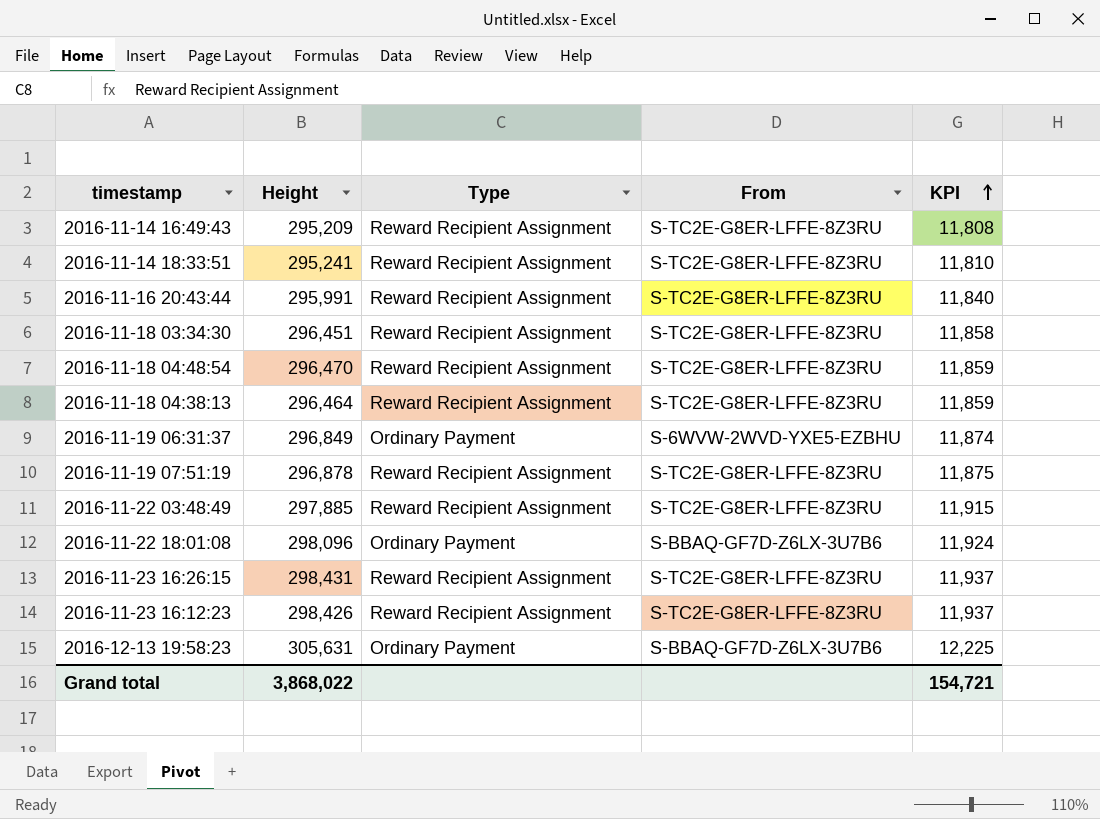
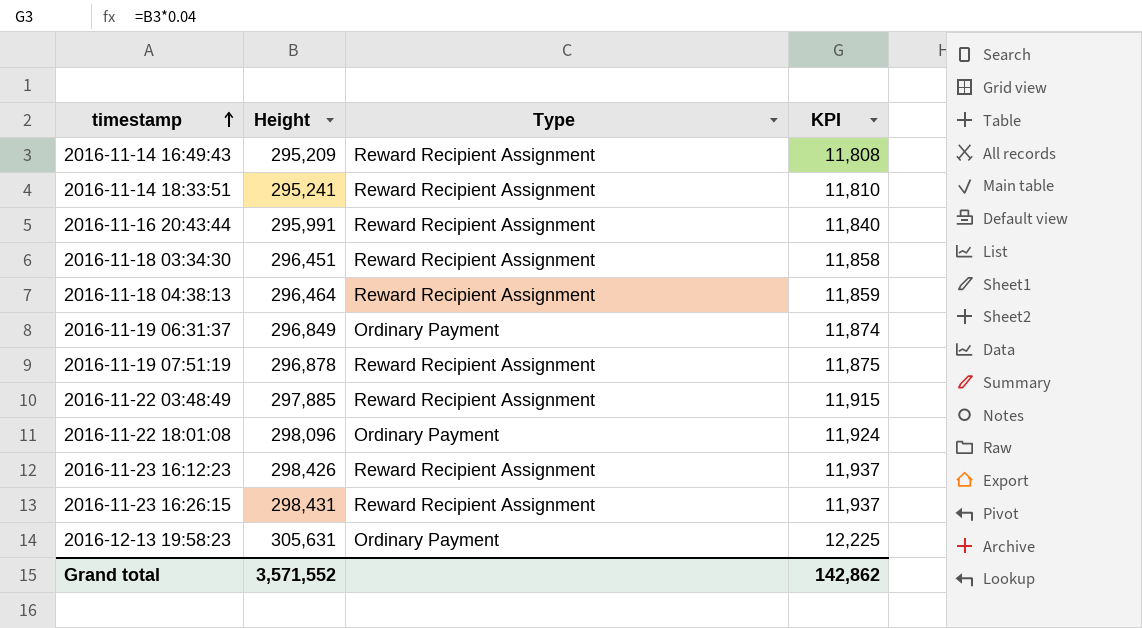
row order: KPI ascending -> timestamp ascending
column From | position: 4 -> none
row 2016-11-18 04:48:54: 296,470 | Reward Recipient Assignment | S-TC2E-G8ER-LFFE-8Z3RU | 11,859 -> none
Grand total | Height: 3,868,022 -> 3,571,552
Grand total | KPI: 154,721 -> 142,862

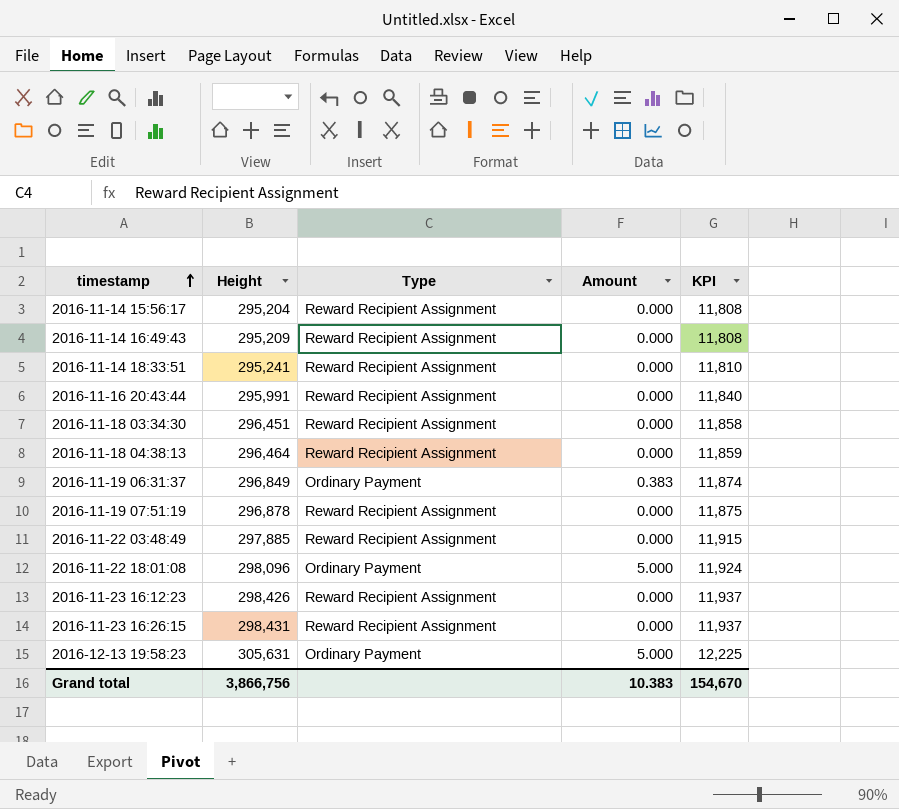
column Amount | position: none -> 4
row 2016-11-14 15:56:17: none -> 295,204 | Reward Recipient Assignment | 0.000 | 11,808
Grand total | Height: 3,571,552 -> 3,866,756
Grand total | KPI: 142,862 -> 154,670

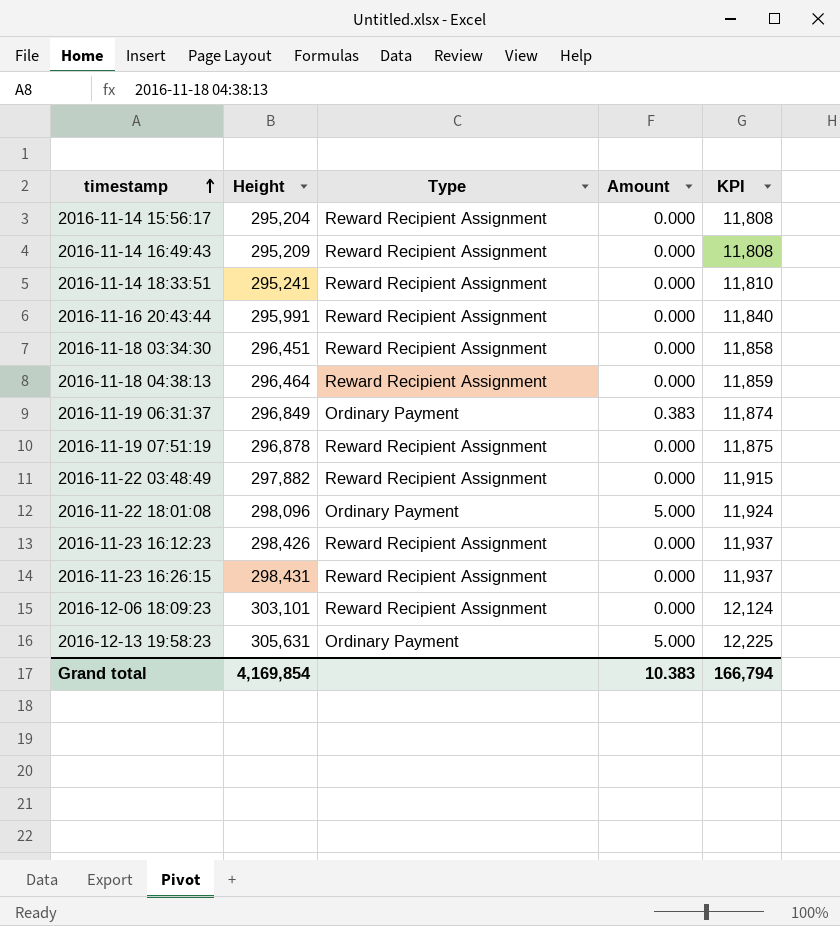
2016-11-22 03:48:49 | Height: 297,885 -> 297,882
row 2016-12-06 18:09:23: none -> 303,101 | Reward Recipient Assignment | 0.000 | 12,124
Grand total | Height: 3,866,756 -> 4,169,854
Grand total | KPI: 154,670 -> 166,794

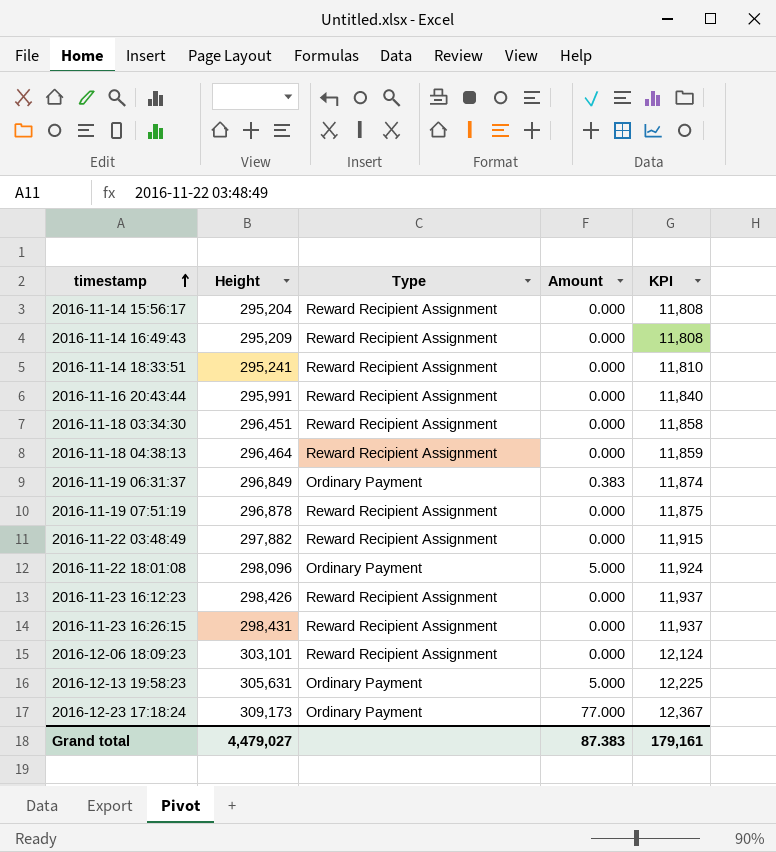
row 2016-12-23 17:18:24: none -> 309,173 | Ordinary Payment | 77.000 | 12,367
Grand total | Height: 4,169,854 -> 4,479,027
Grand total | Amount: 10.383 -> 87.383
Grand total | KPI: 166,794 -> 179,161

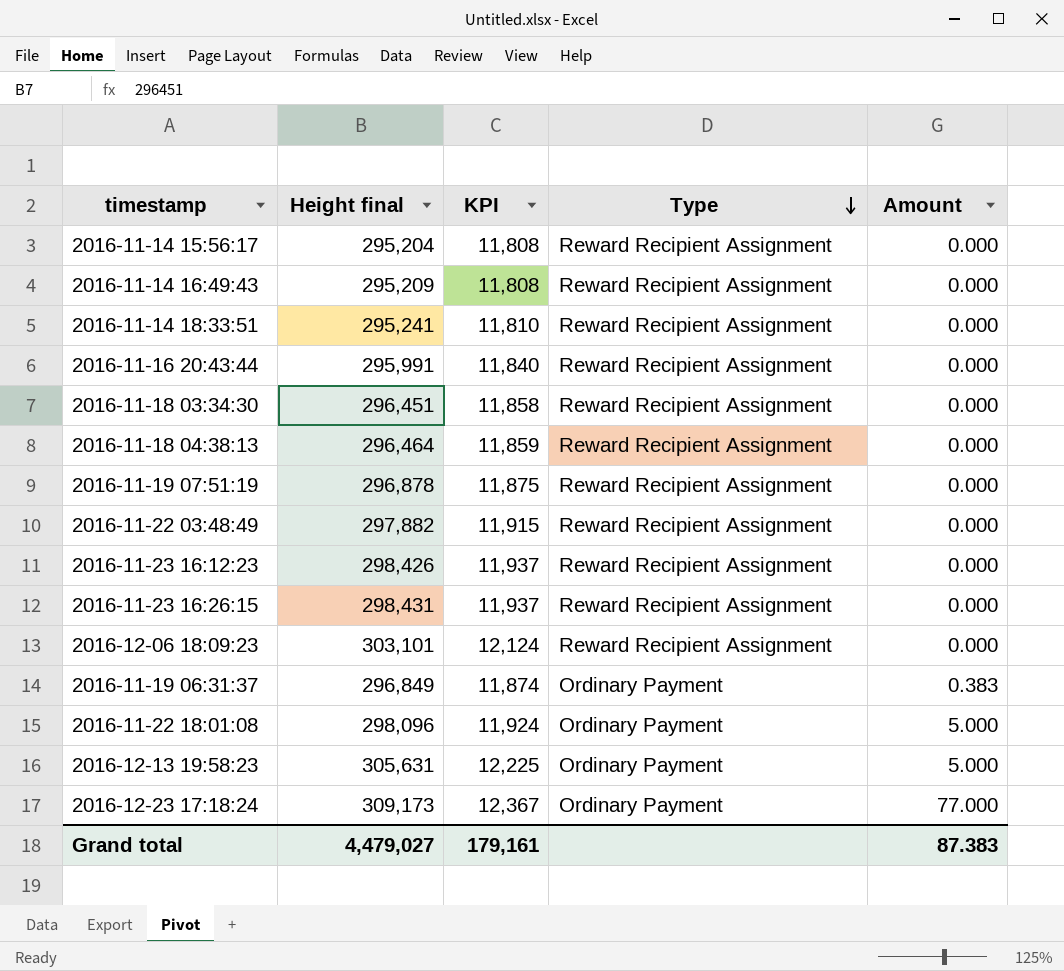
row order: timestamp ascending -> Type descending
column name: Height -> Height final
column KPI | position: 5 -> 3

